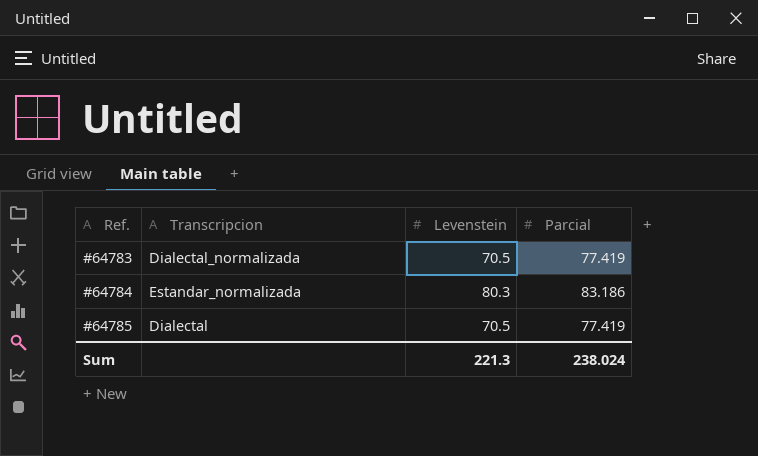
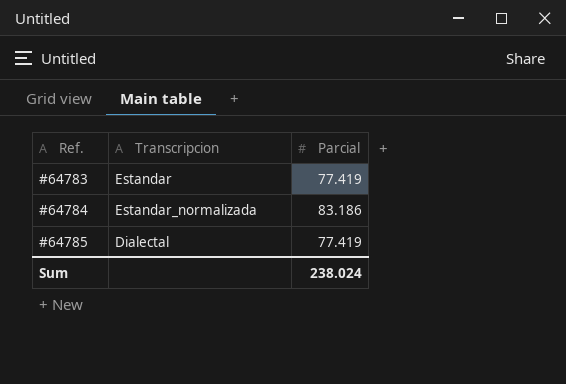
column Levenstein | position: 3 -> none
#64783 | Transcripcion: Dialectal_normalizada -> Estandar

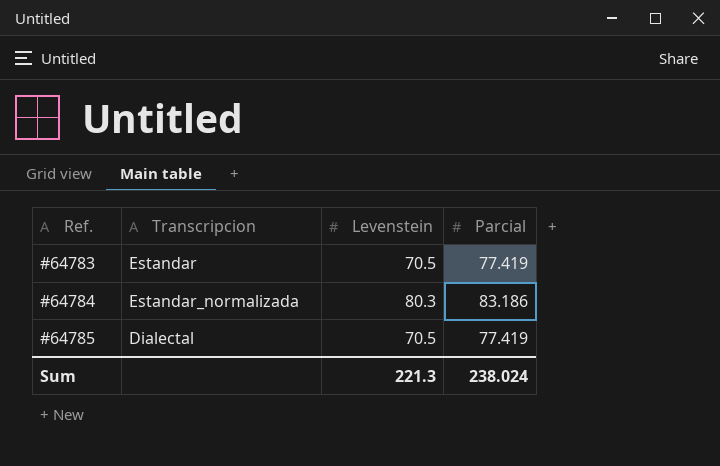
column Levenstein | position: none -> 3

